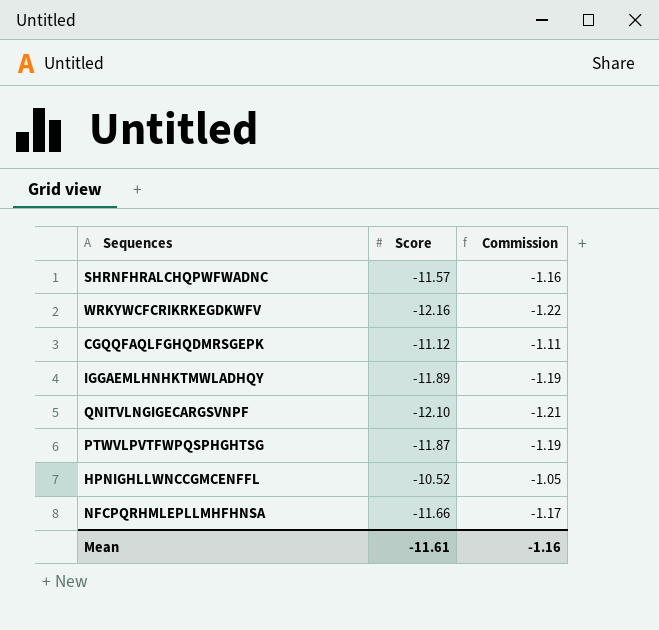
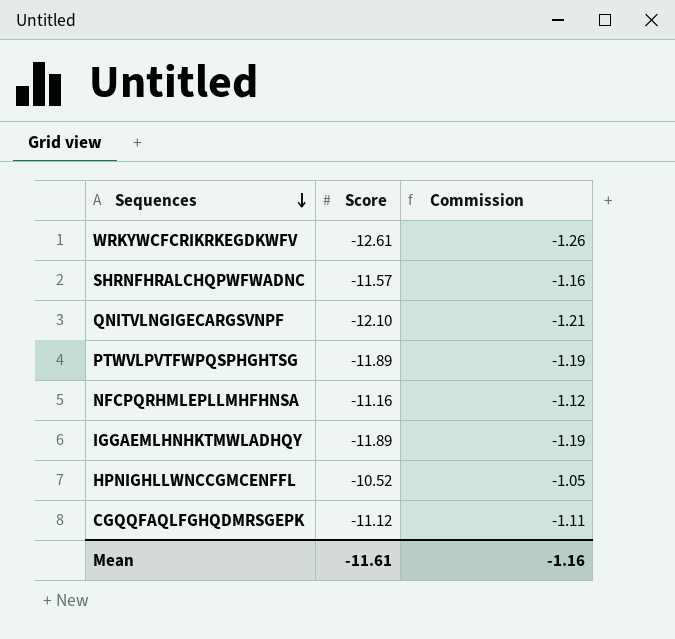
row order: none -> Sequences descending
WRKYWCFCRIKRKEGDKWFV | Score: -12.16 -> -12.61
WRKYWCFCRIKRKEGDKWFV | Commission: -1.22 -> -1.26
PTWVLPVTFWPQSPHGHTSG | Score: -11.87 -> -11.89
NFCPQRHMLEPLLMHFHNSA | Score: -11.66 -> -11.16
NFCPQRHMLEPLLMHFHNSA | Commission: -1.17 -> -1.12

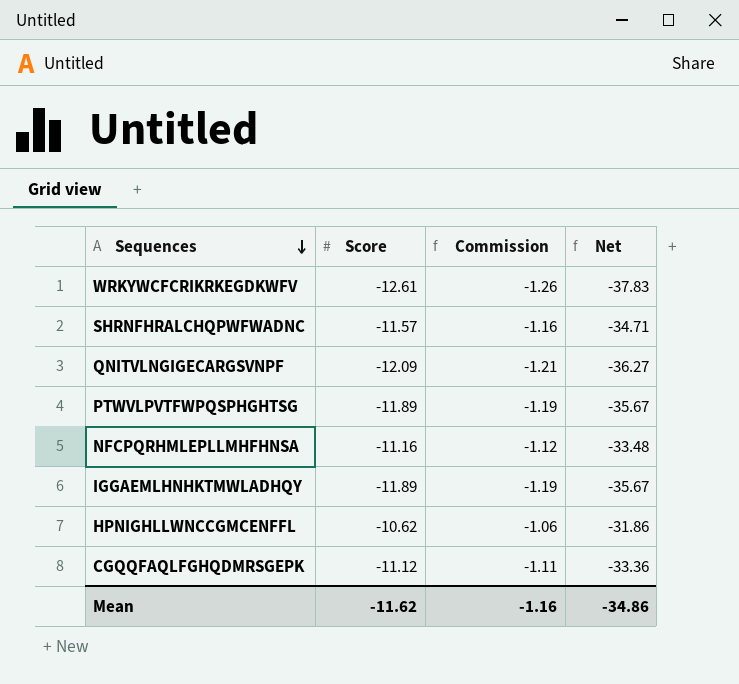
column Net | formula: none -> [Score] * 3
QNITVLNGIGECARGSVNPF | Score: -12.10 -> -12.09
HPNIGHLLWNCCGMCENFFL | Score: -10.52 -> -10.62
HPNIGHLLWNCCGMCENFFL | Commission: -1.05 -> -1.06
Mean | Score: -11.61 -> -11.62

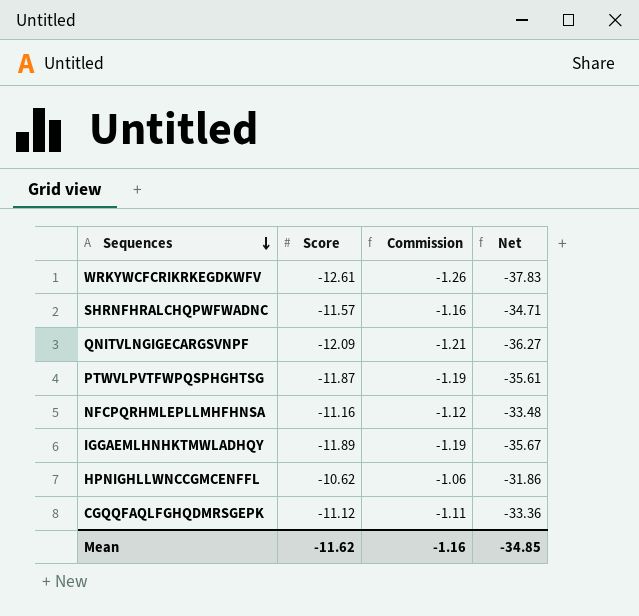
PTWVLPVTFWPQSPHGHTSG | Score: -11.89 -> -11.87
PTWVLPVTFWPQSPHGHTSG | Net: -35.67 -> -35.61
Mean | Net: -34.86 -> -34.85

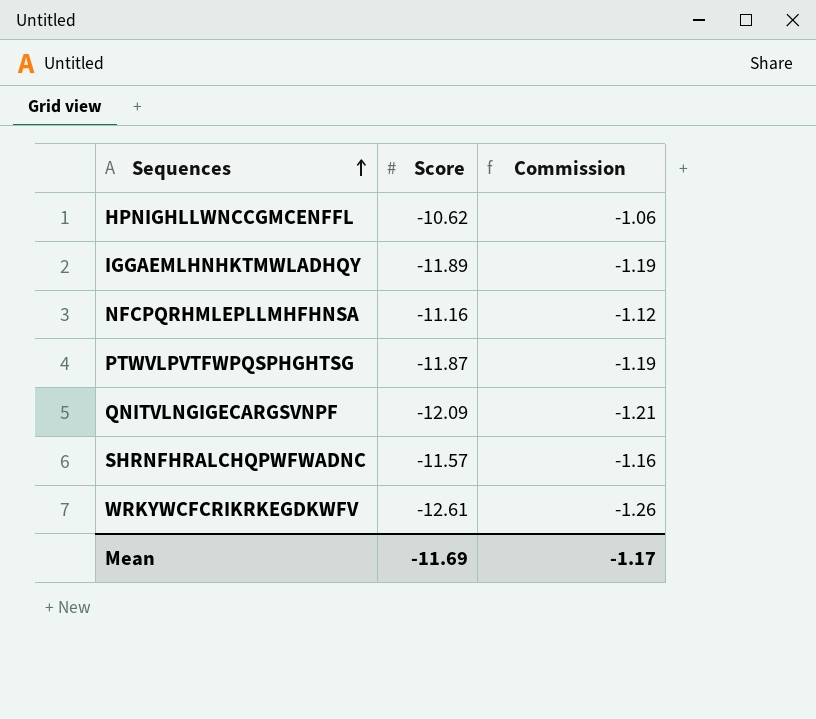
row order: Sequences descending -> Sequences ascending
column Net | formula: [Score] * 3 -> none
row CGQQFAQLFGHQDMRSGEPK: -11.12 | -1.11 | -33.36 -> none
Mean | Score: -11.62 -> -11.69
Mean | Commission: -1.16 -> -1.17

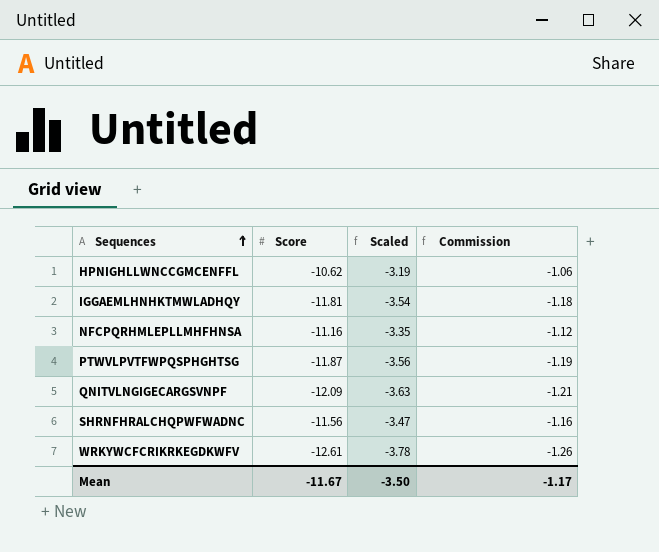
column Scaled | formula: none -> [Score] * 0.3
IGGAEMLHNHKTMWLADHQY | Score: -11.89 -> -11.81
IGGAEMLHNHKTMWLADHQY | Commission: -1.19 -> -1.18
SHRNFHRALCHQPWFWADNC | Score: -11.57 -> -11.56
Mean | Score: -11.69 -> -11.67

